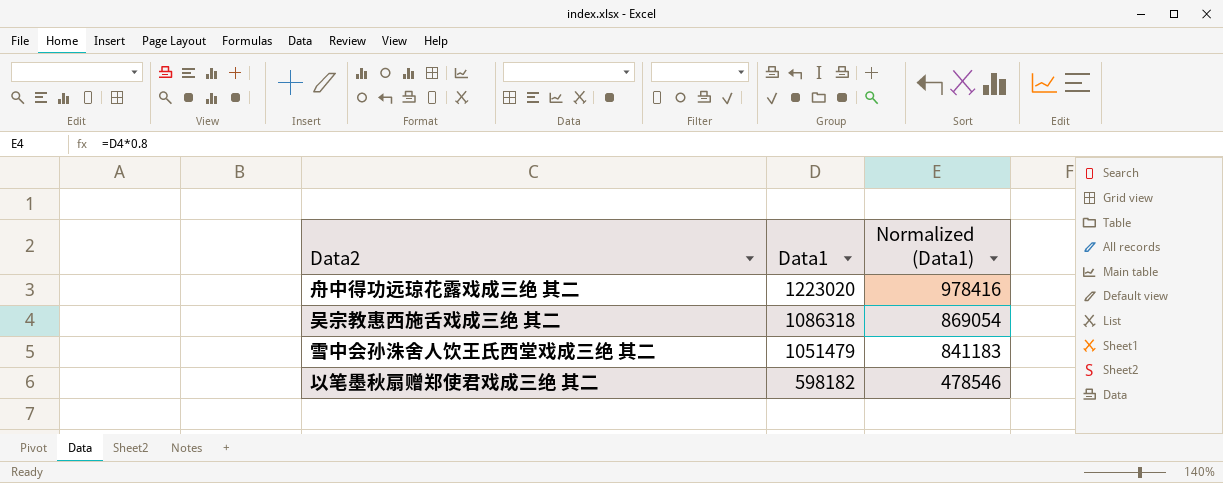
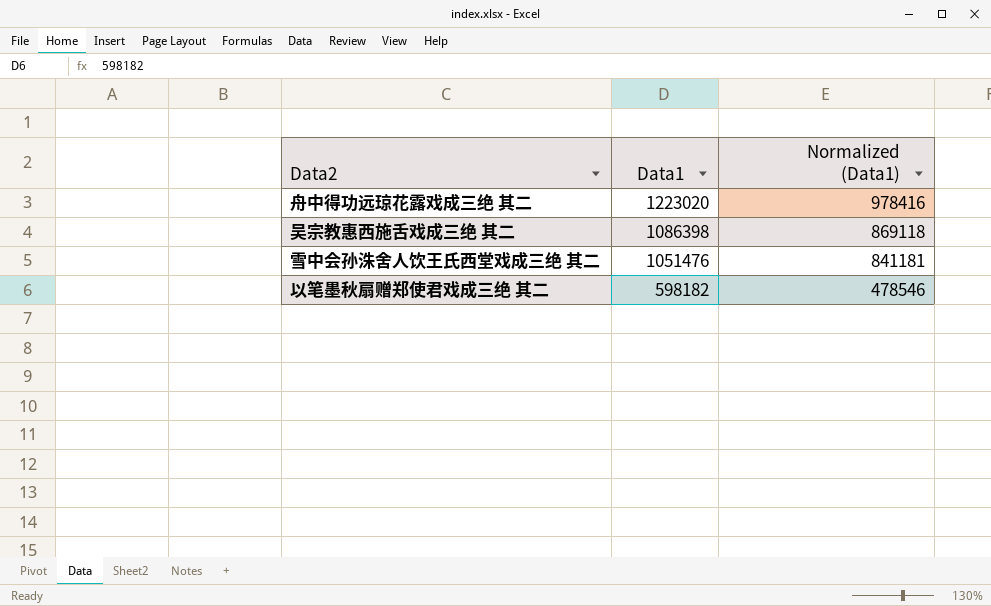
吴宗教惠西施舌戏成三绝 其二 | Data1: 1086318 -> 1086398
吴宗教惠西施舌戏成三绝 其二 | Normalized (Data1): 869054 -> 869118
雪中会孙洙舍人饮王氏西堂戏成三绝 其二 | Data1: 1051479 -> 1051476
雪中会孙洙舍人饮王氏西堂戏成三绝 其二 | Normalized (Data1): 841183 -> 841181

